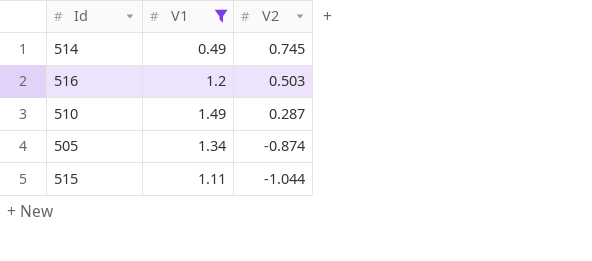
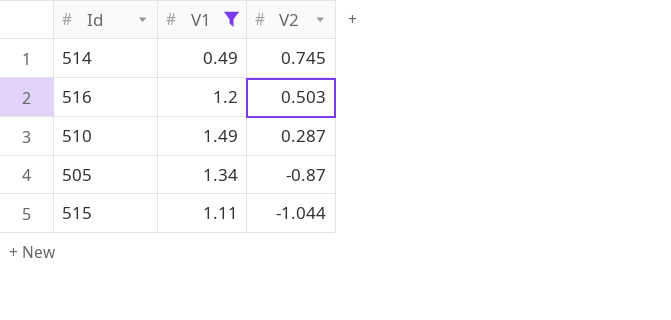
505 | V2: -0.874 -> -0.87

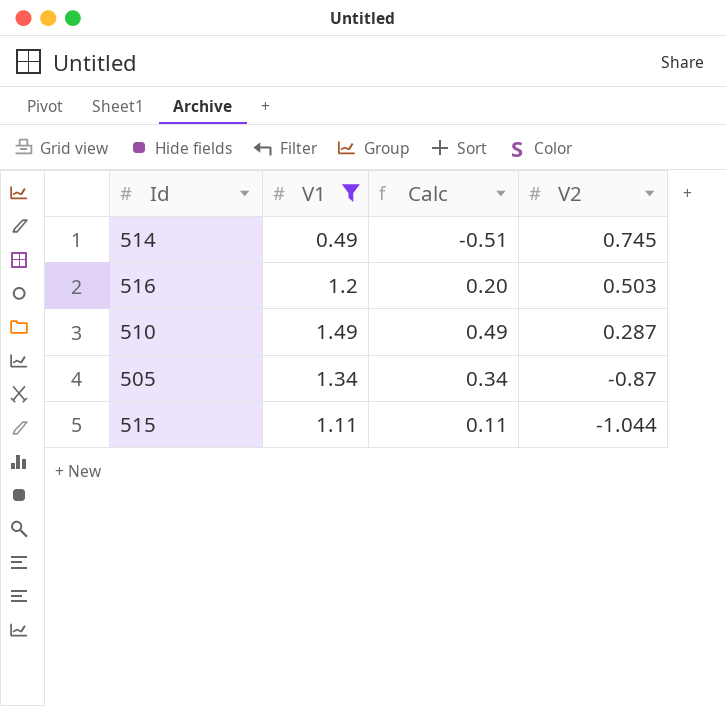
column Calc | formula: none -> [V1] - 1

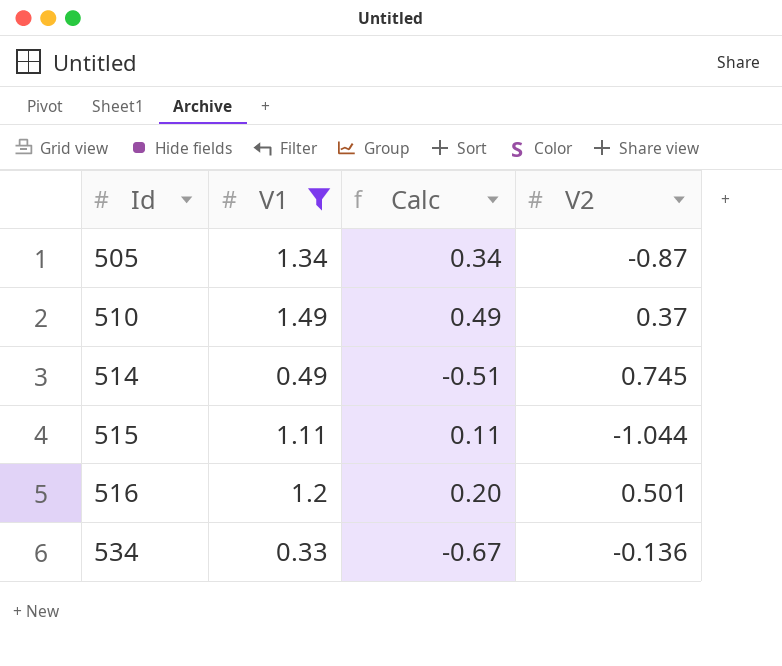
row order: V2 descending -> Id ascending
510 | V2: 0.287 -> 0.37
516 | V2: 0.503 -> 0.501
row 534: none -> 0.33 | -0.67 | -0.136

